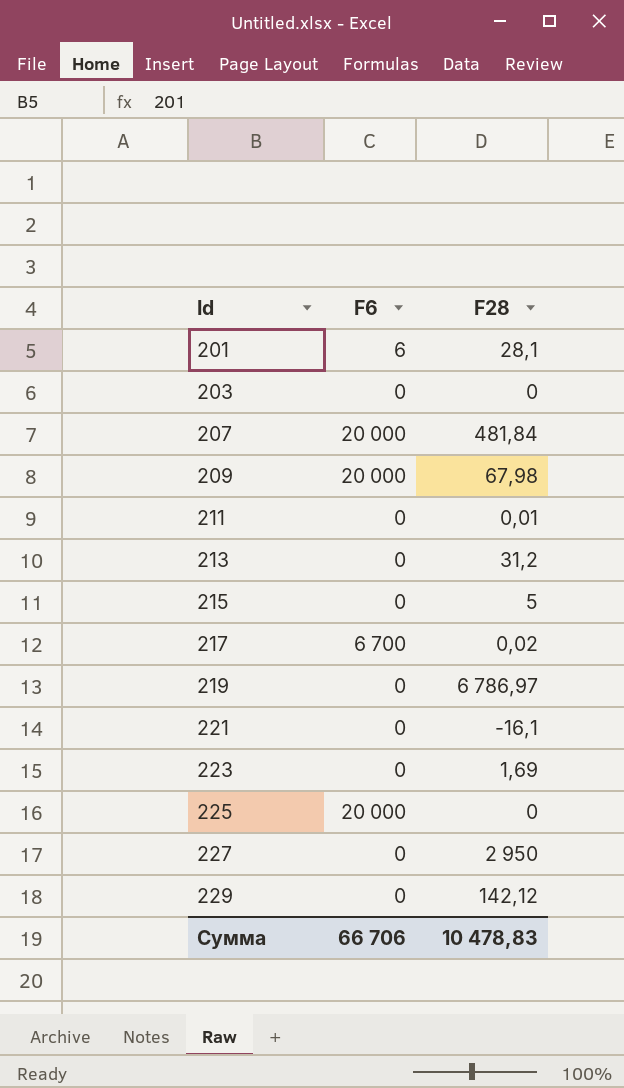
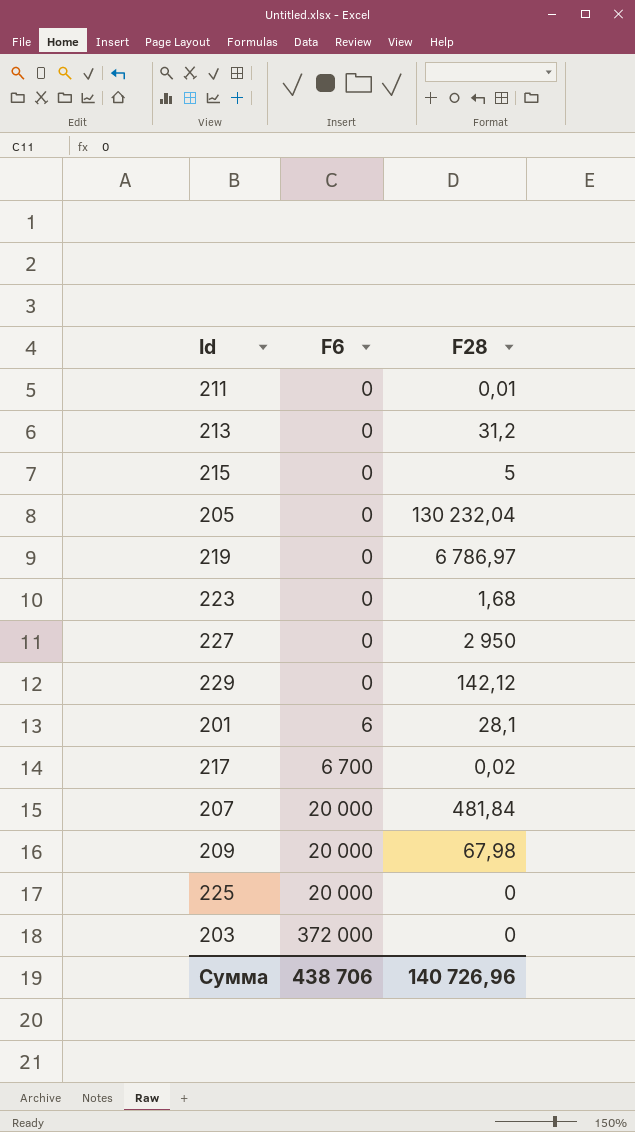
row order: Id ascending -> F6 ascending
row 221: 0 | -16,1 -> none
row 205: none -> 0 | 130 232,04
223 | F28: 1,69 -> 1,68
203 | F6: 0 -> 372 000
Сумма | F6: 66 706 -> 438 706
Сумма | F28: 10 478,83 -> 140 726,96

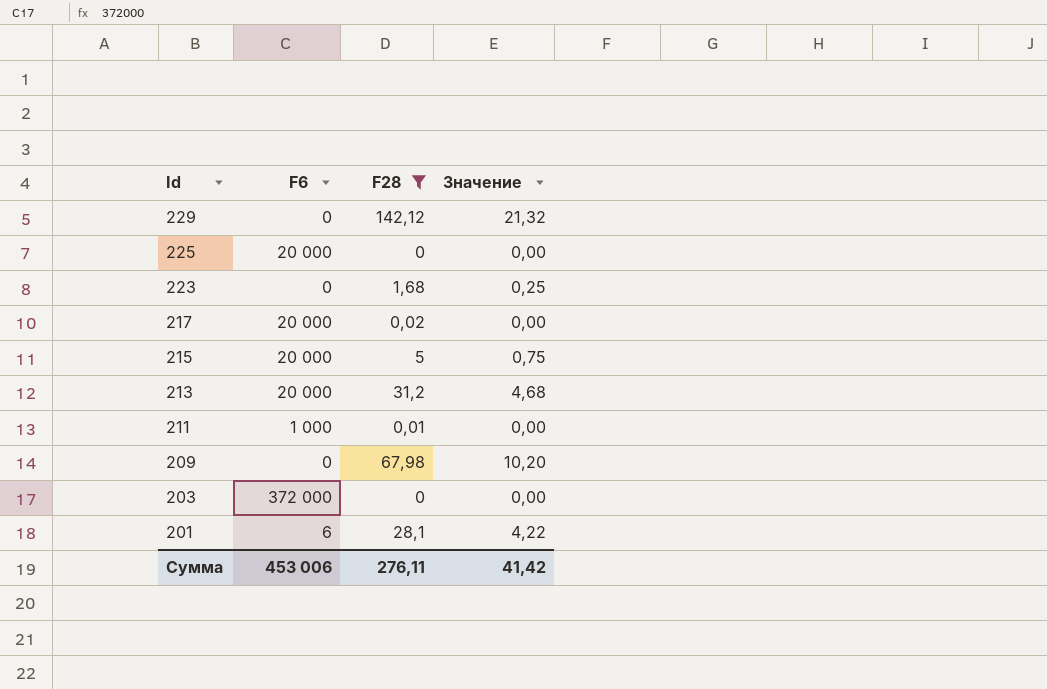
filter: none -> F28 <= 142,12
row order: F6 ascending -> Id descending
column Значение | formula: none -> [F28] * 0,15
217 | F6: 6 700 -> 20 000
215 | F6: 0 -> 20 000
213 | F6: 0 -> 20 000
211 | F6: 0 -> 1 000
209 | F6: 20 000 -> 0
Сумма | F6: 438 706 -> 453 006
Сумма | F28: 140 726,96 -> 276,11

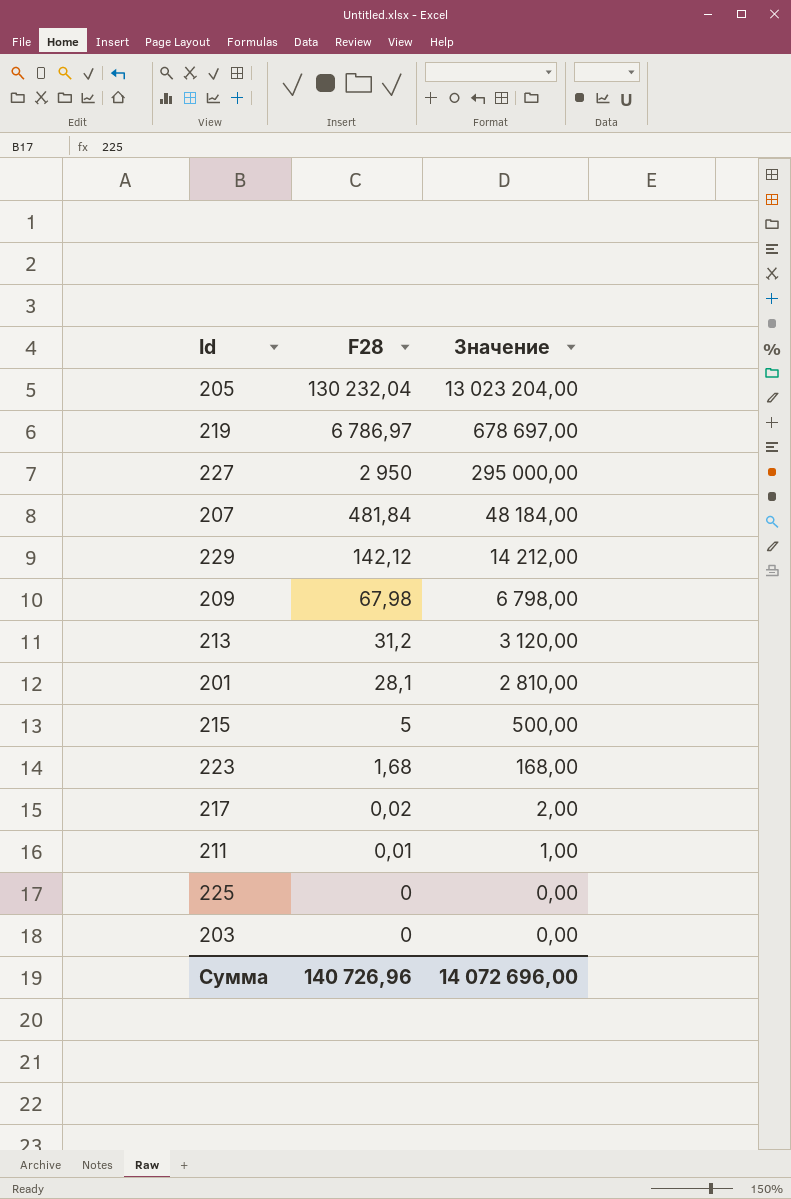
filter: F28 <= 142,12 -> none
row order: Id descending -> F28 descending
column F6 | position: 2 -> none
column Значение | formula: [F28] * 0,15 -> [F28] * 100
Сумма | F28: 276,11 -> 140 726,96
Сумма | Значение: 41,42 -> 14 072 696,00

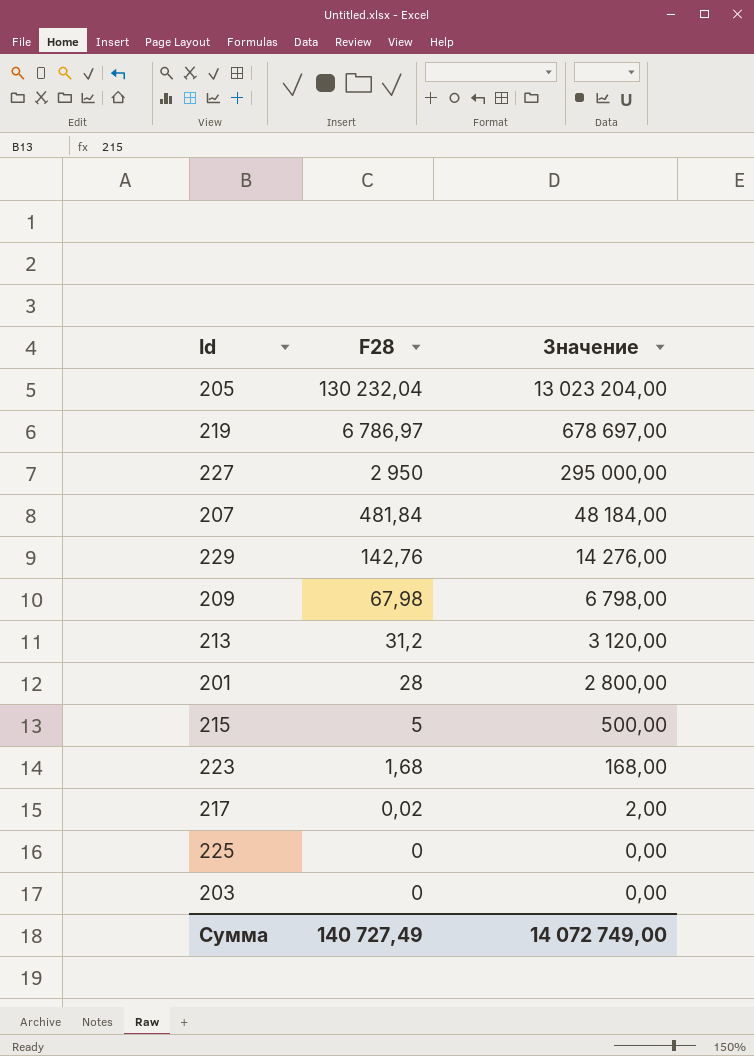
row 211: 0,01 | 1,00 -> none
229 | F28: 142,12 -> 142,76
229 | Значение: 14 212,00 -> 14 276,00
201 | F28: 28,1 -> 28
201 | Значение: 2 810,00 -> 2 800,00
Сумма | F28: 140 726,96 -> 140 727,49
Сумма | Значение: 14 072 696,00 -> 14 072 749,00

